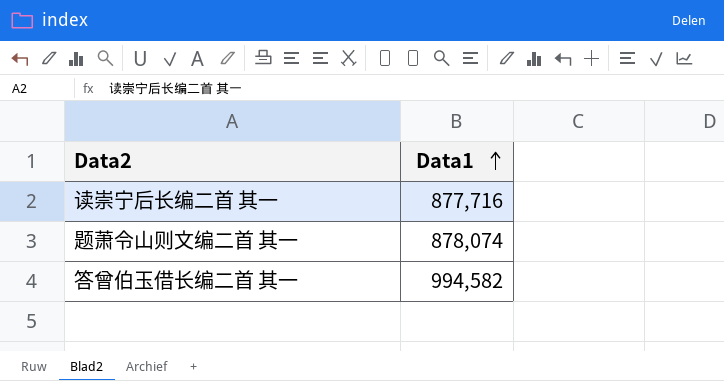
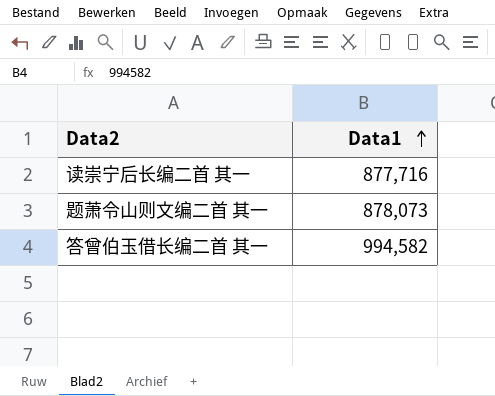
题萧令山则文编二首 其一 | Data1: 878,074 -> 878,073

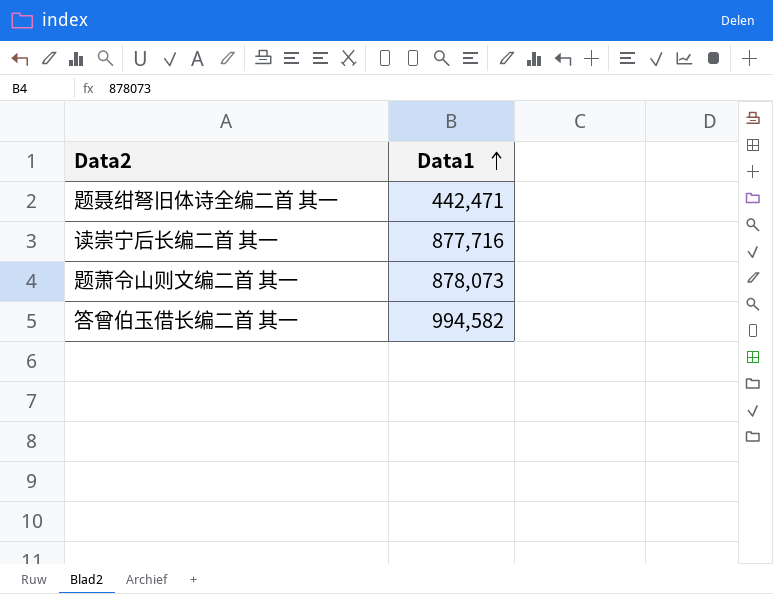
row 题聂绀弩旧体诗全编二首 其一: none -> 442,471

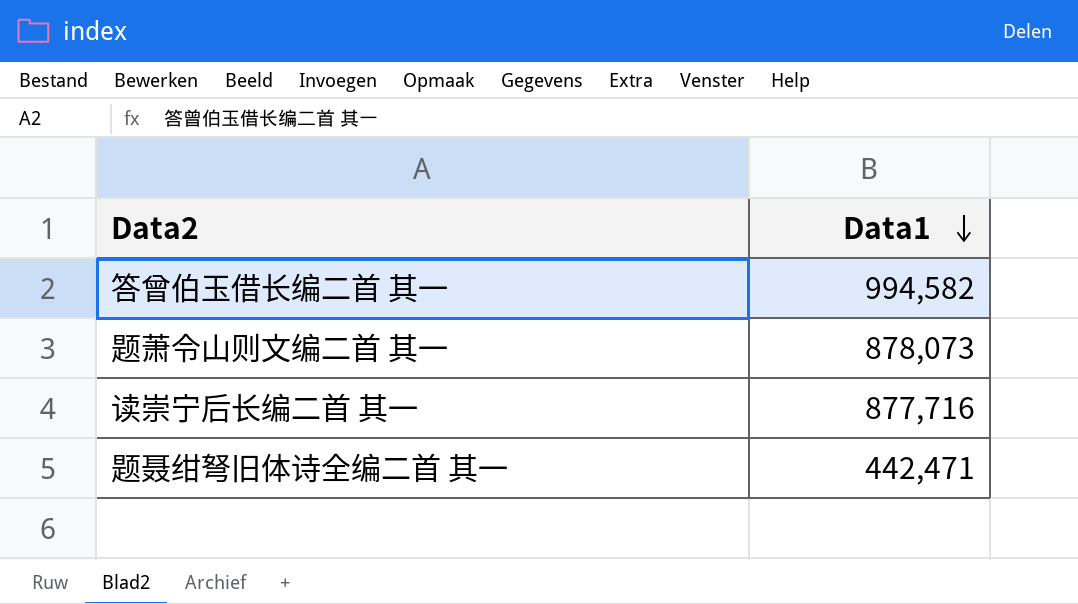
row order: Data1 ascending -> Data1 descending

